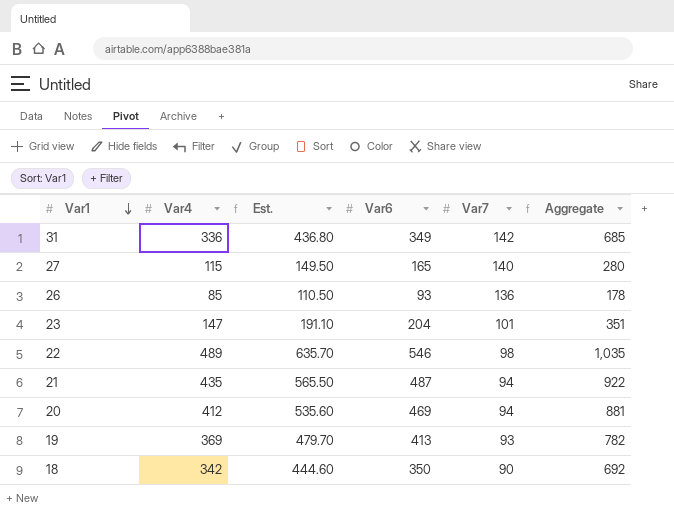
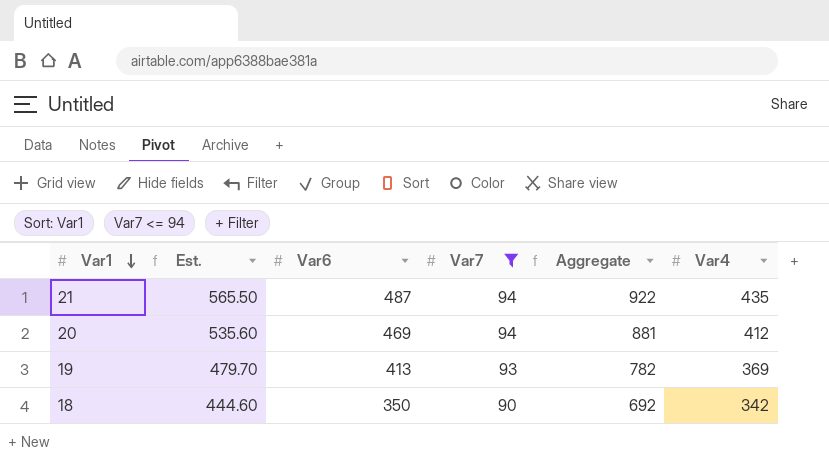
filter: none -> Var7 <= 94
column Var4 | position: 2 -> 6

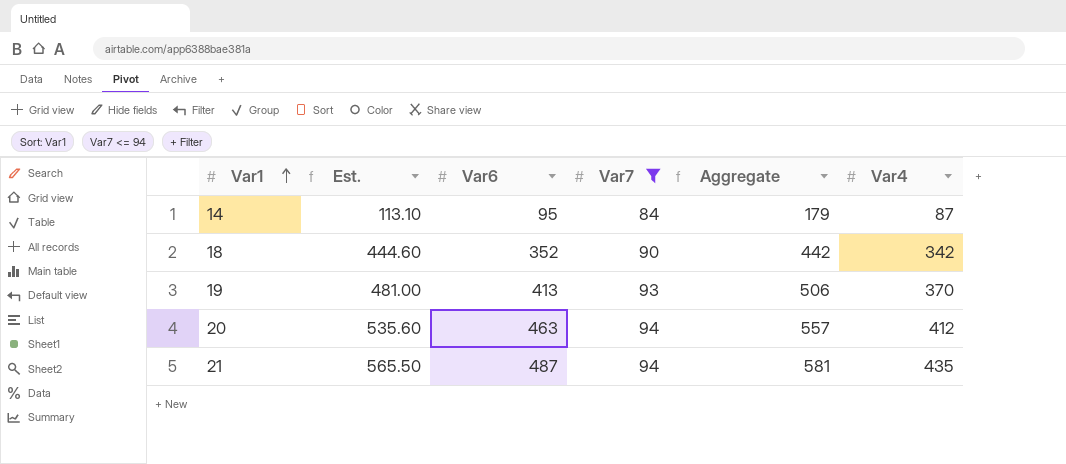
row order: Var1 descending -> Var1 ascending
column Aggregate | formula: [Var6] + [Var4] -> [Var6] + [Var7]
row 14: none -> 113.10 | 95 | 84 | 179 | 87
18 | Var6: 350 -> 352
19 | Est.: 479.70 -> 481.00
19 | Var4: 369 -> 370
20 | Var6: 469 -> 463

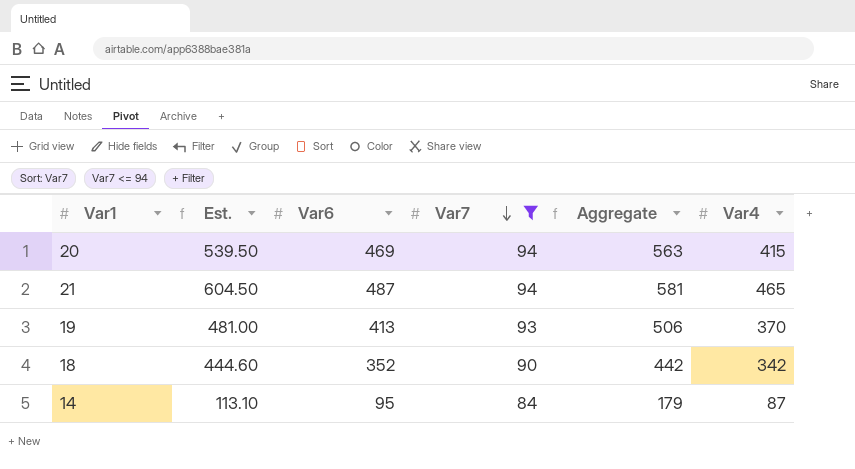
row order: Var1 ascending -> Var7 descending
20 | Est.: 535.60 -> 539.50
20 | Var6: 463 -> 469
20 | Aggregate: 557 -> 563
20 | Var4: 412 -> 415
21 | Est.: 565.50 -> 604.50
21 | Var4: 435 -> 465

